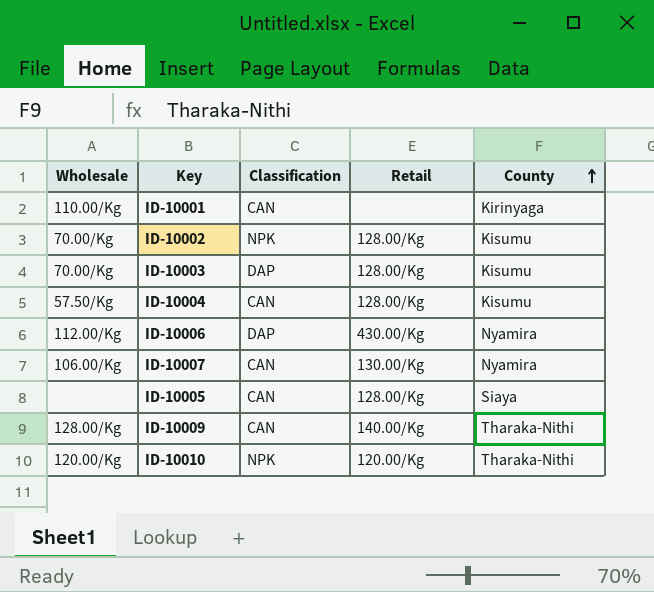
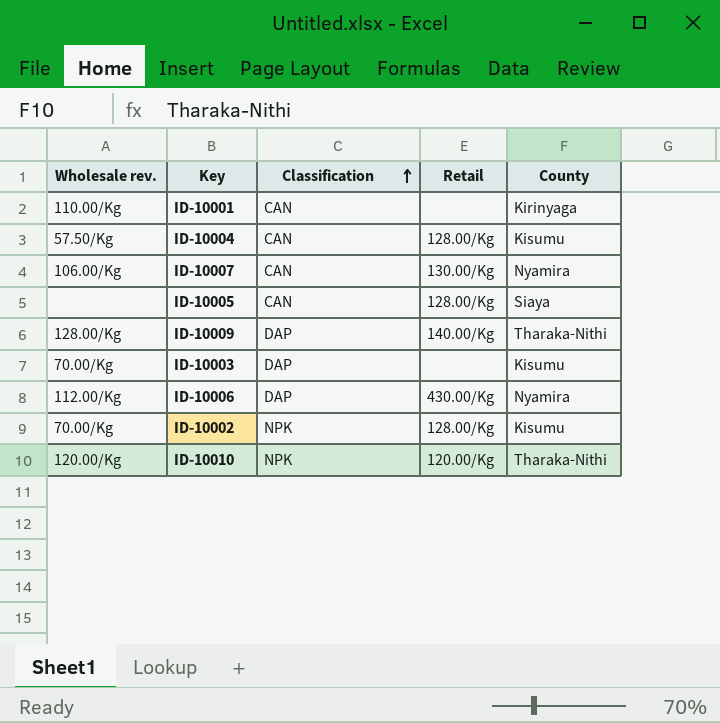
row order: County ascending -> Classification ascending
column name: Wholesale -> Wholesale rev.
ID-10009 | Classification: CAN -> DAP
ID-10003 | Retail: 128.00/Kg -> none

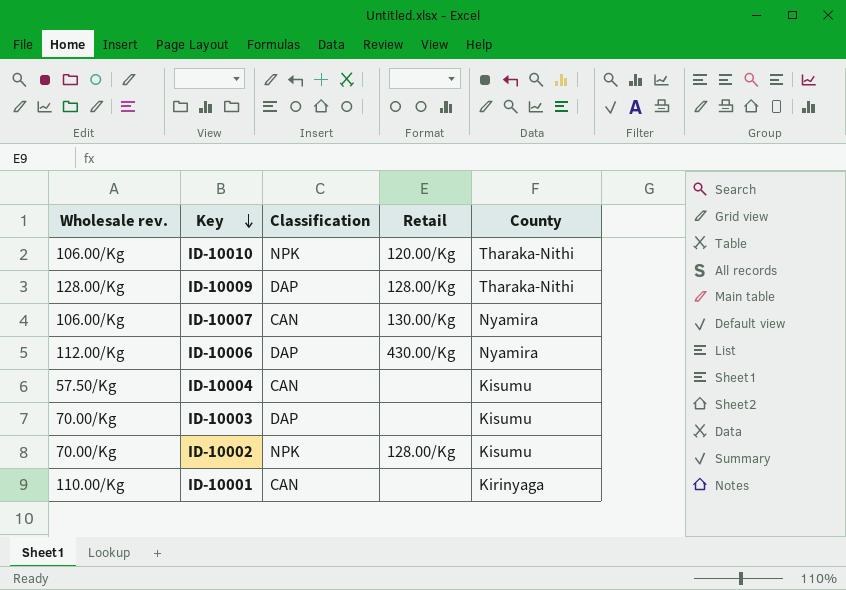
row order: Classification ascending -> Key descending
row ID-10005: none | CAN | 128.00/Kg | Siaya -> none
ID-10010 | Wholesale rev.: 120.00/Kg -> 106.00/Kg
ID-10009 | Retail: 140.00/Kg -> 128.00/Kg
ID-10004 | Retail: 128.00/Kg -> none

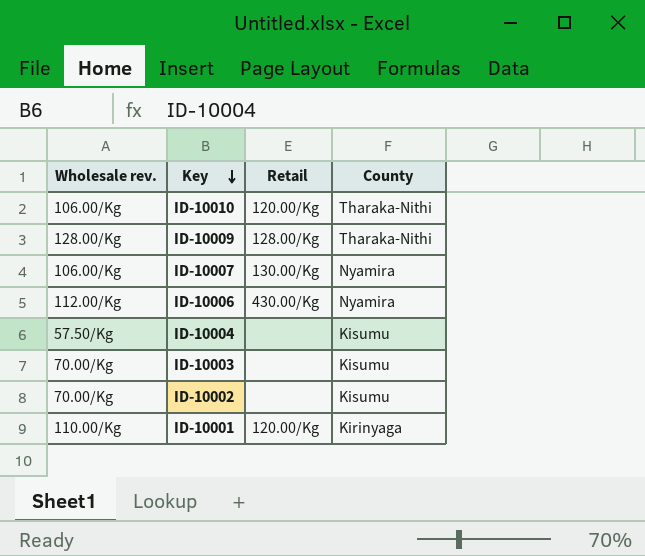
column Classification | position: 3 -> none
ID-10002 | Retail: 128.00/Kg -> none
ID-10001 | Retail: none -> 120.00/Kg

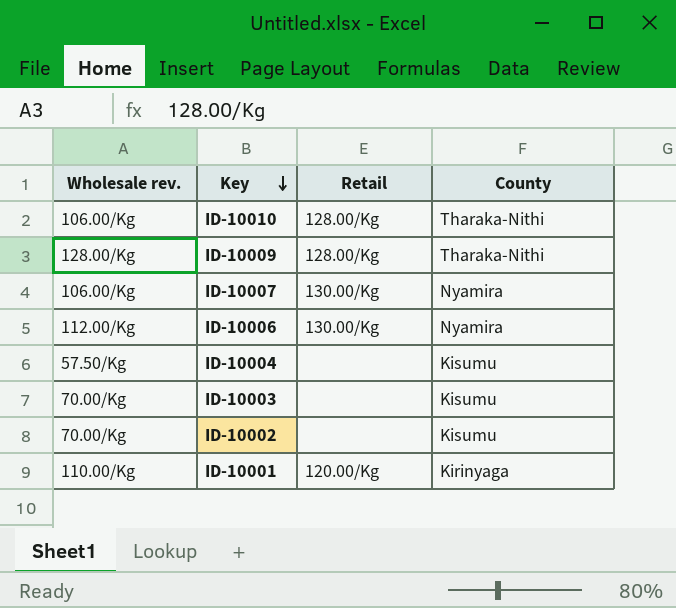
ID-10010 | Retail: 120.00/Kg -> 128.00/Kg
ID-10006 | Retail: 430.00/Kg -> 130.00/Kg

